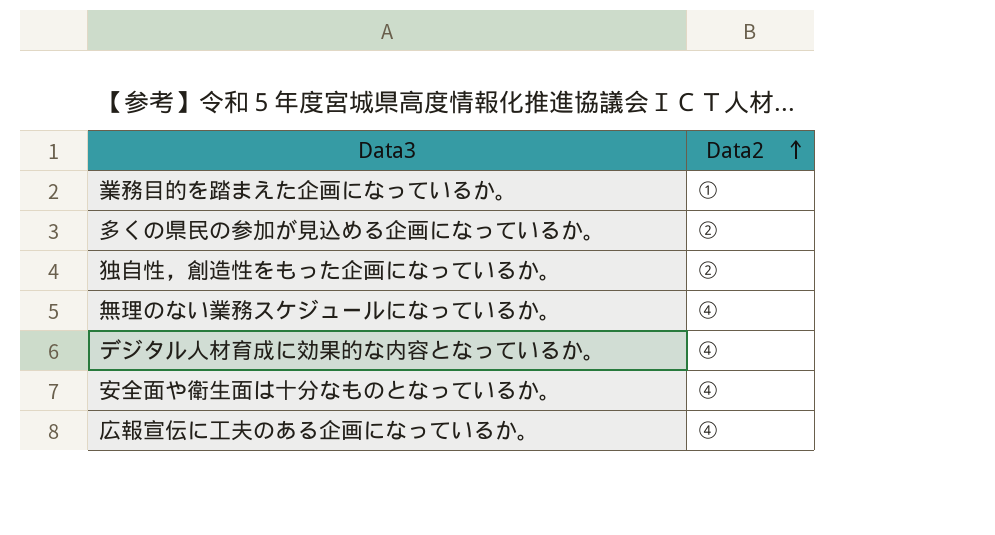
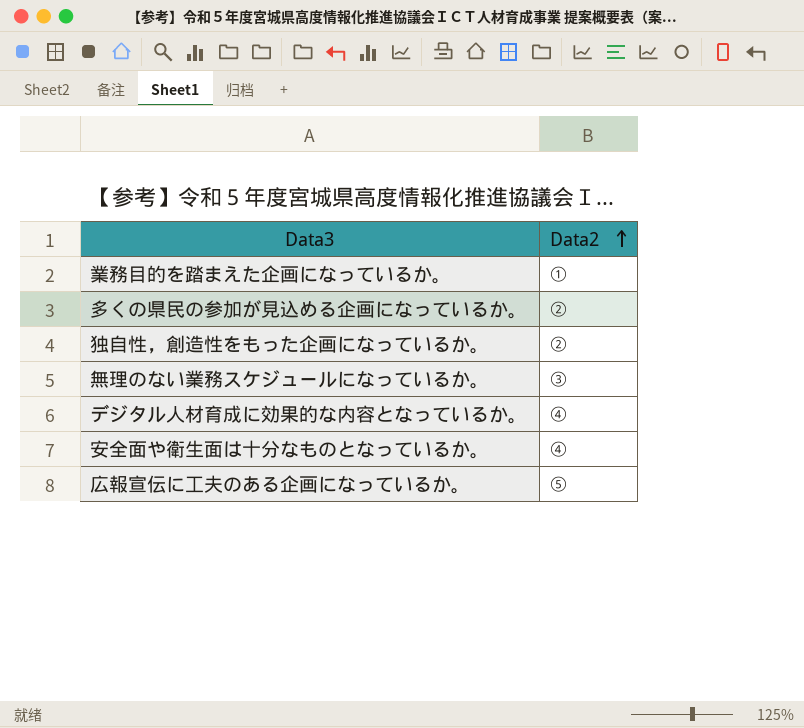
無理のない業務スケジュールになっているか。 | Data2: ④ -> ③
広報宣伝に工夫のある企画になっているか。 | Data2: ④ -> ⑤

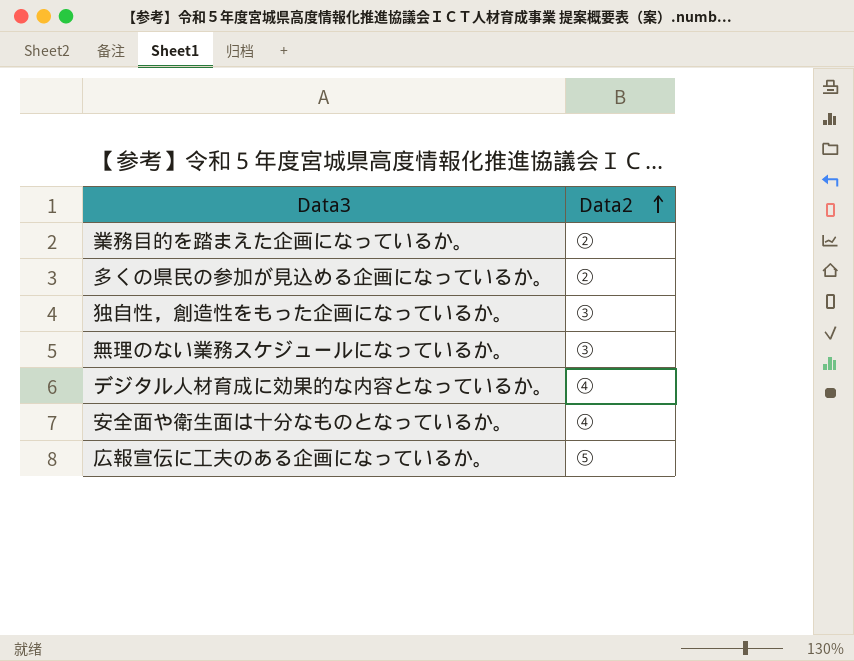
業務目的を踏まえた企画になっているか。 | Data2: ① -> ②
独自性，創造性をもった企画になっているか。 | Data2: ② -> ③

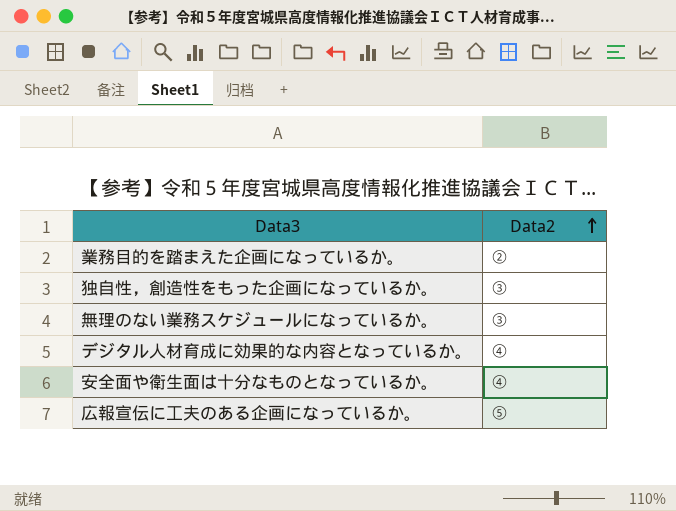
row 多くの県民の参加が見込める企画になっているか。: ② -> none

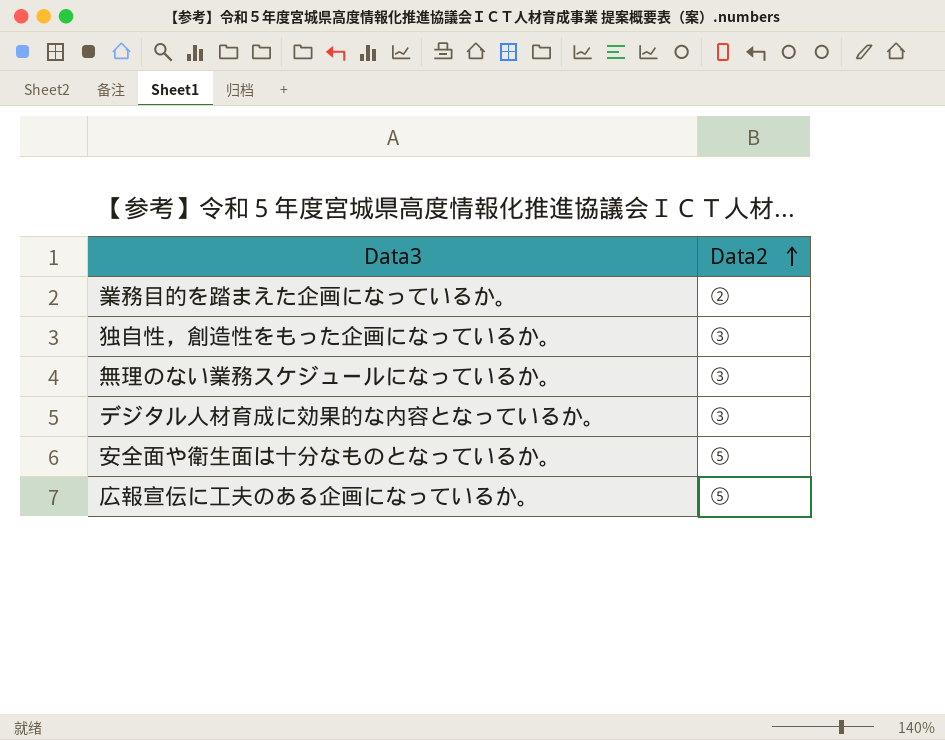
デジタル人材育成に効果的な内容となっているか。 | Data2: ④ -> ③
安全面や衛生面は十分なものとなっているか。 | Data2: ④ -> ⑤

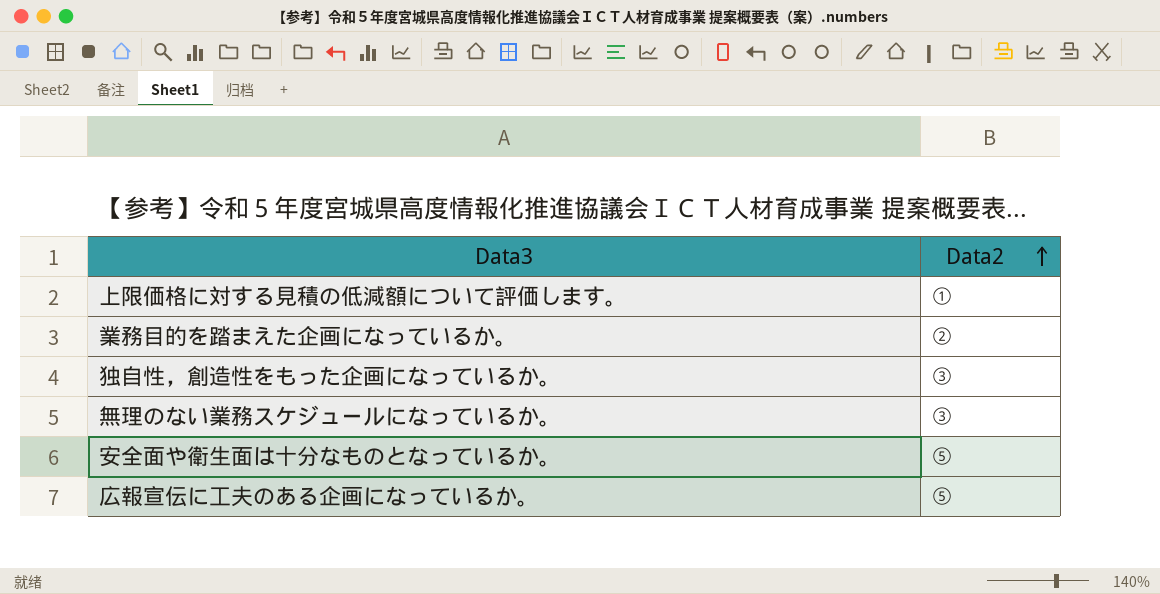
row デジタル人材育成に効果的な内容となっているか。: ③ -> none
row 上限価格に対する見積の低減額について評価します。: none -> ①

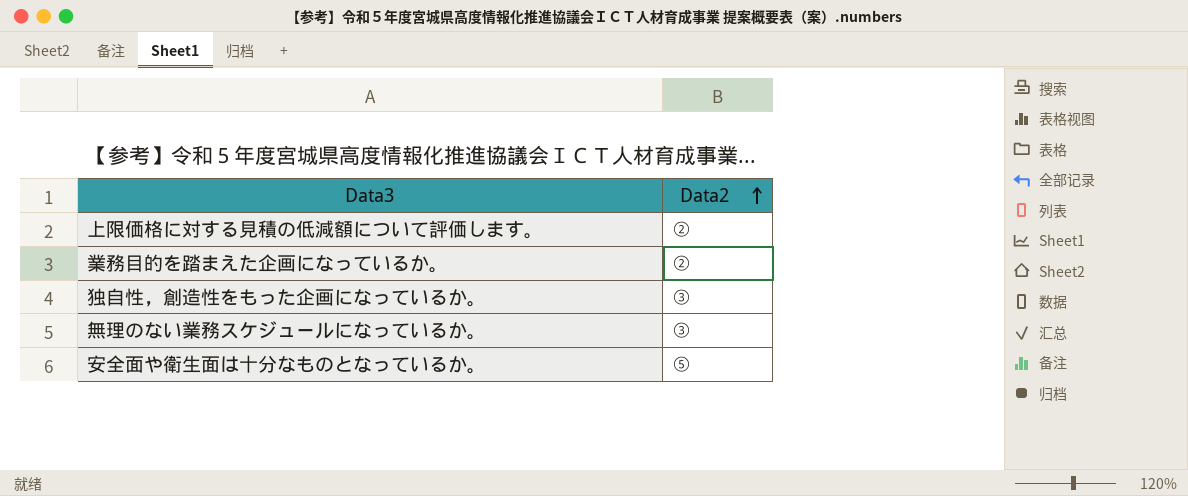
row 広報宣伝に工夫のある企画になっているか。: ⑤ -> none
上限価格に対する見積の低減額について評価します。 | Data2: ① -> ②

